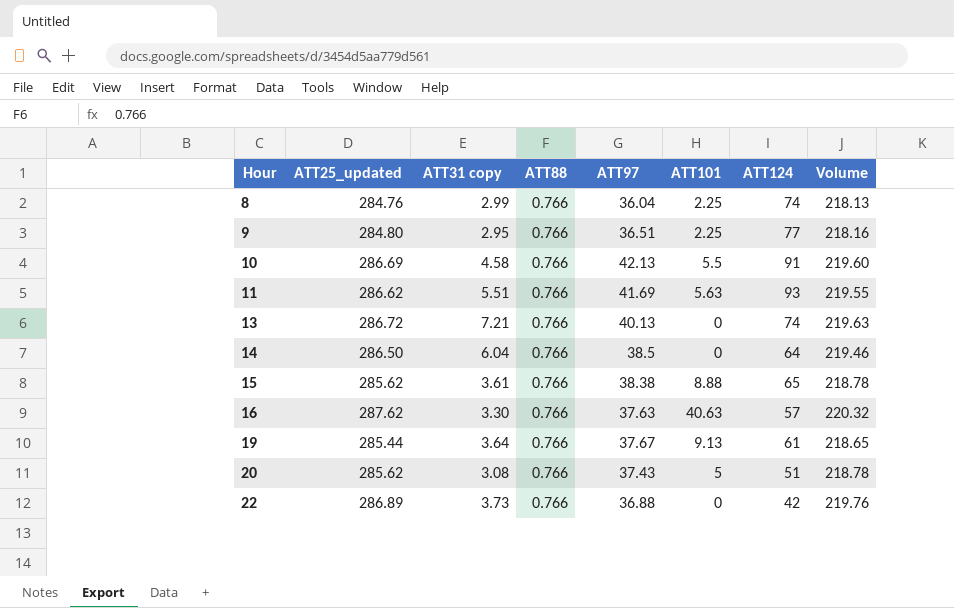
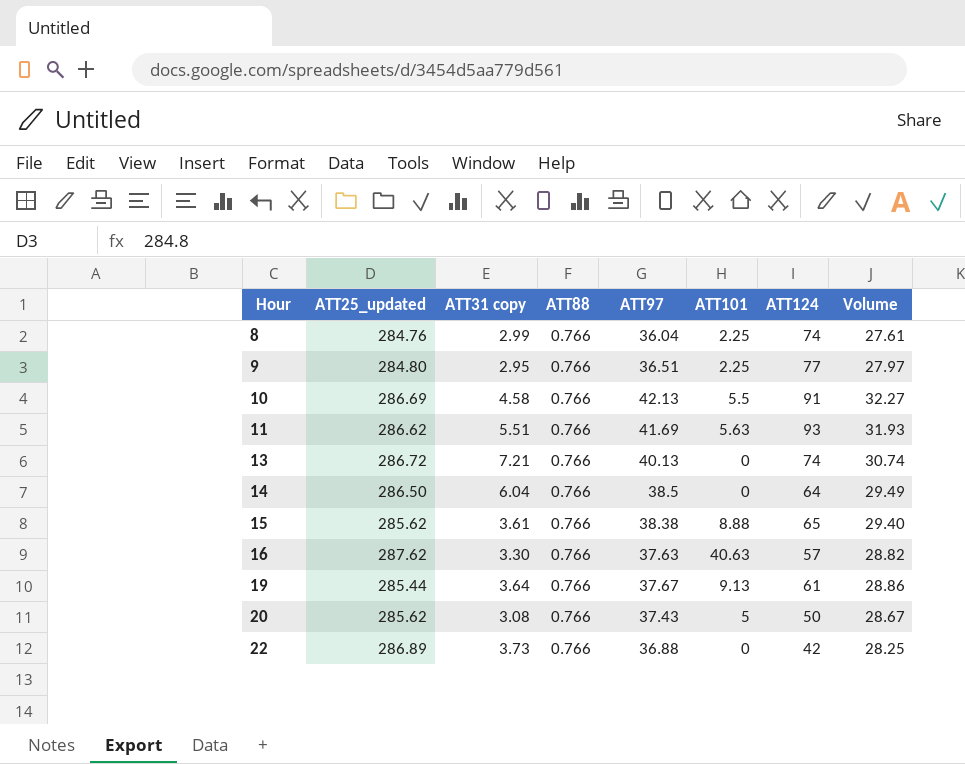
column Volume | formula: [ATT25_updated] * [ATT88] -> [ATT88] * [ATT97]
20 | ATT124: 51 -> 50

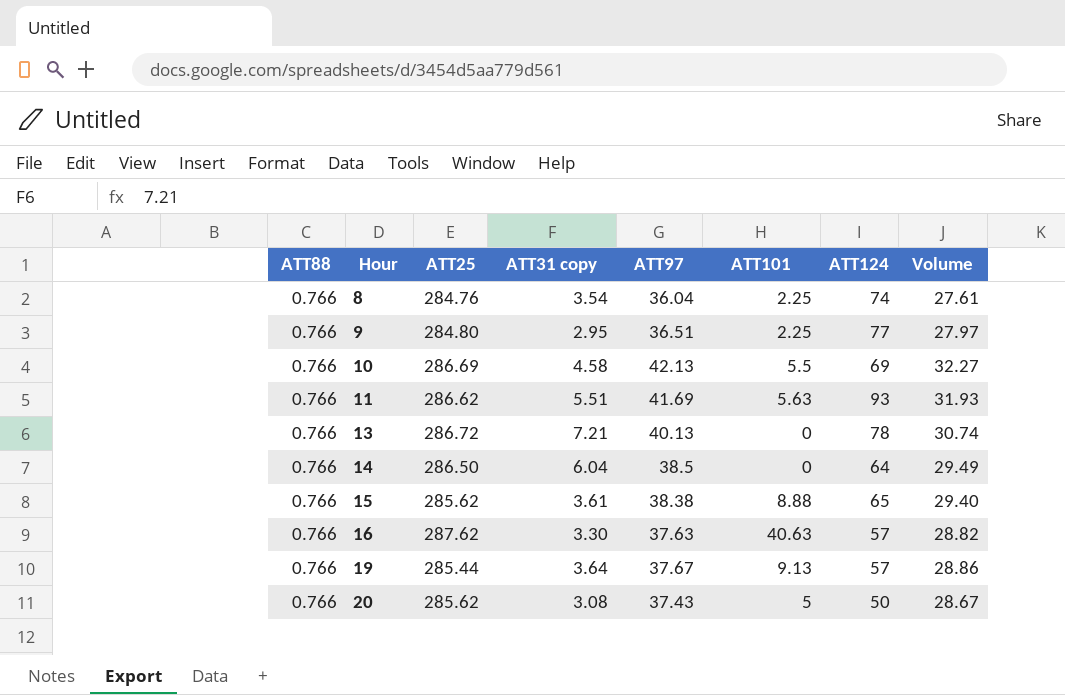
column ATT88 | position: 4 -> 1
column name: ATT25_updated -> ATT25
row 22: 286.89 | 3.73 | 0.766 | 36.88 | 0 | 42 | 28.25 -> none
8 | ATT31 copy: 2.99 -> 3.54
10 | ATT124: 91 -> 69
13 | ATT124: 74 -> 78
19 | ATT124: 61 -> 57

